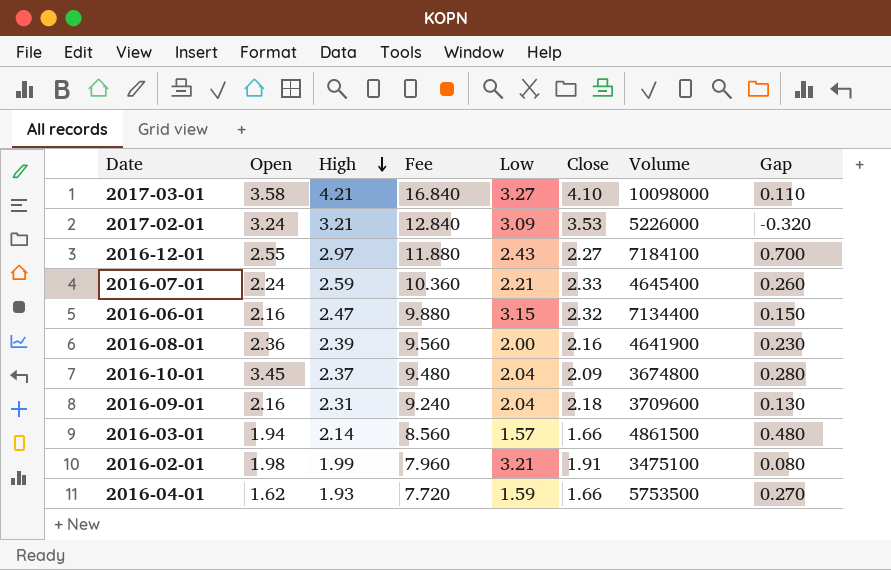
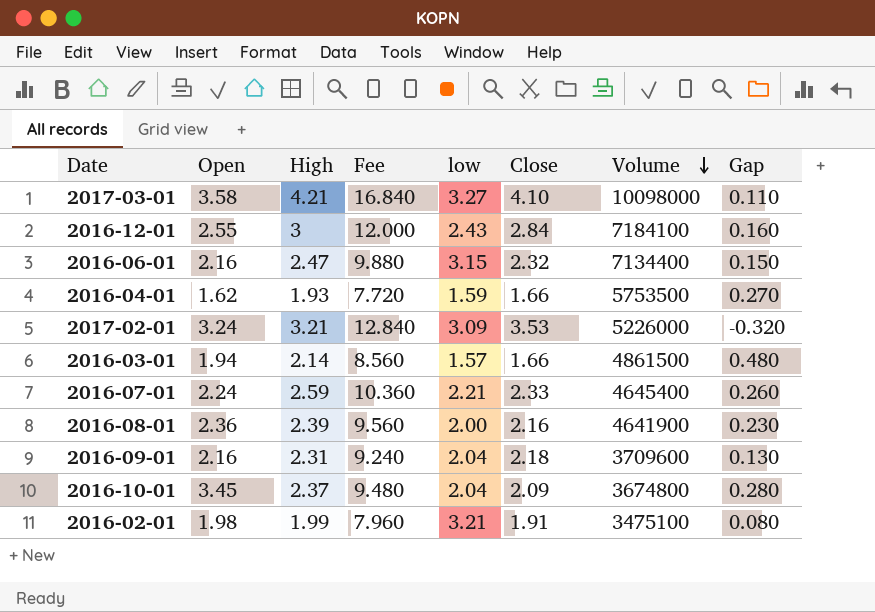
row order: High descending -> Volume descending
column name: Low -> low
2016-12-01 | High: 2.97 -> 3
2016-12-01 | Fee: 11.880 -> 12.000
2016-12-01 | Close: 2.27 -> 2.84
2016-12-01 | Gap: 0.700 -> 0.160

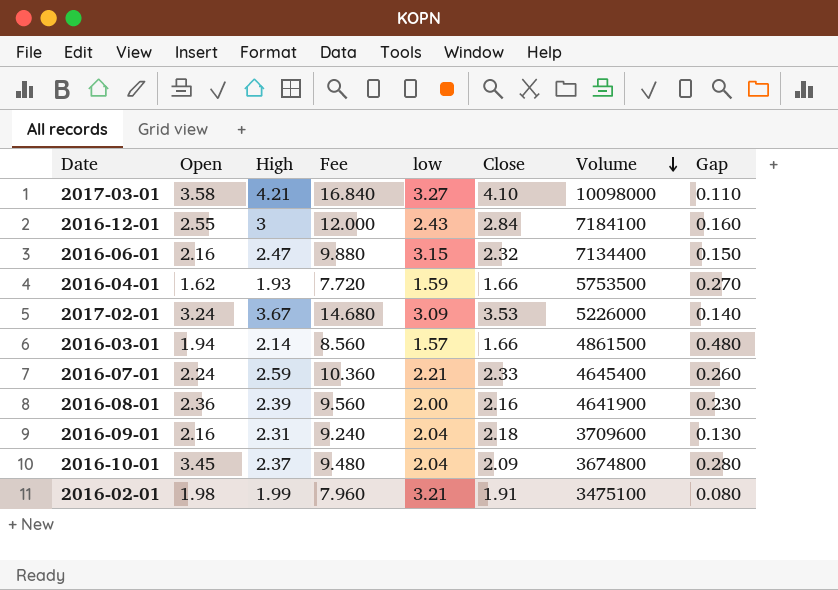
2017-02-01 | High: 3.21 -> 3.67
2017-02-01 | Fee: 12.840 -> 14.680
2017-02-01 | Gap: -0.320 -> 0.140

